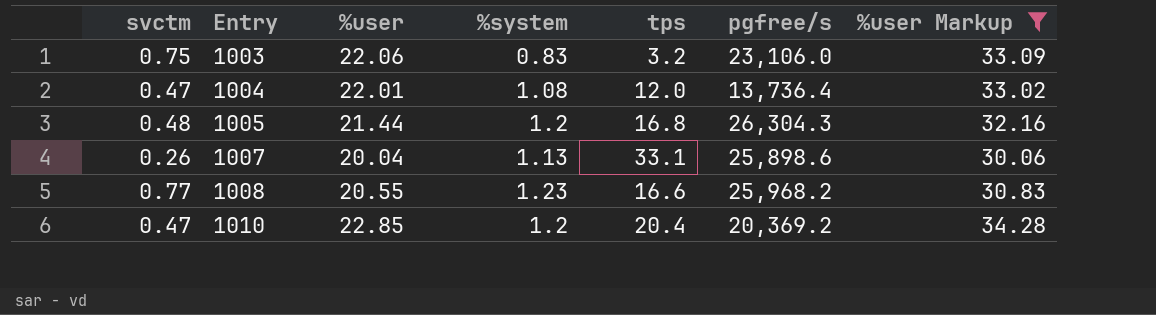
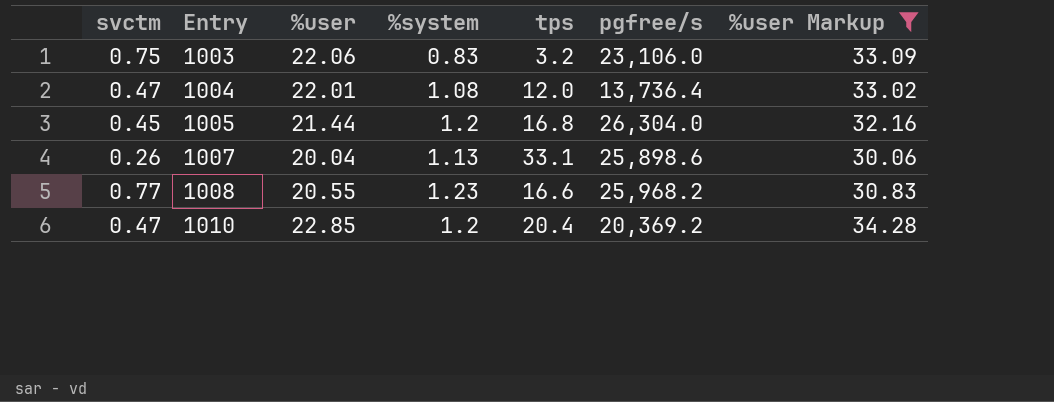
1005 | svctm: 0.48 -> 0.45
1005 | pgfree/s: 26,304.3 -> 26,304.0

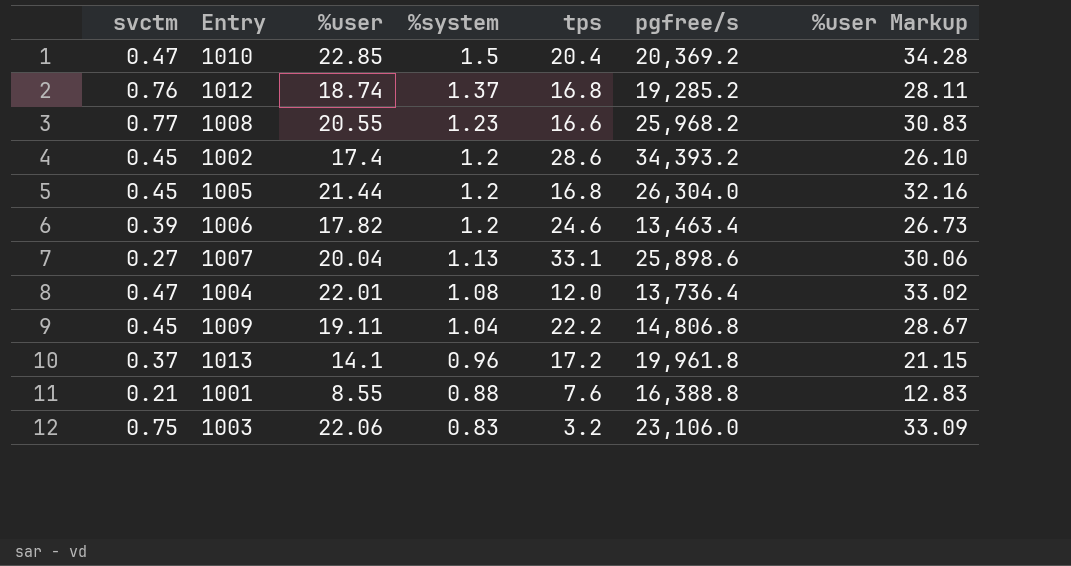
filter: %user Markup >= 30.06 -> none
row order: Entry ascending -> %system descending
1010 | %system: 1.2 -> 1.5
1007 | svctm: 0.26 -> 0.27

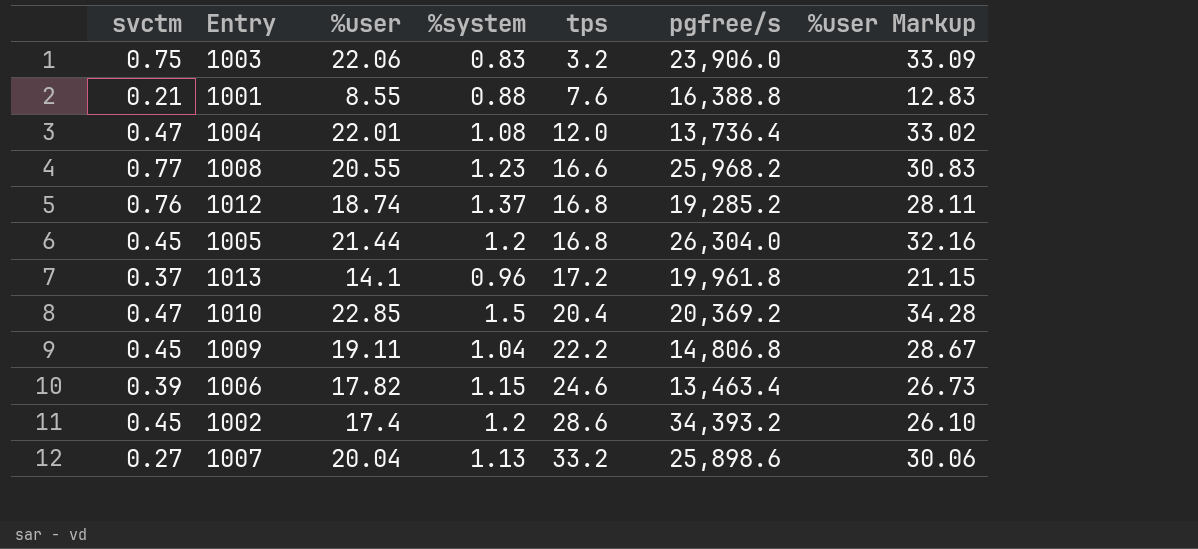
row order: %system descending -> tps ascending
1003 | pgfree/s: 23,106.0 -> 23,906.0
1006 | %system: 1.2 -> 1.15
1007 | tps: 33.1 -> 33.2

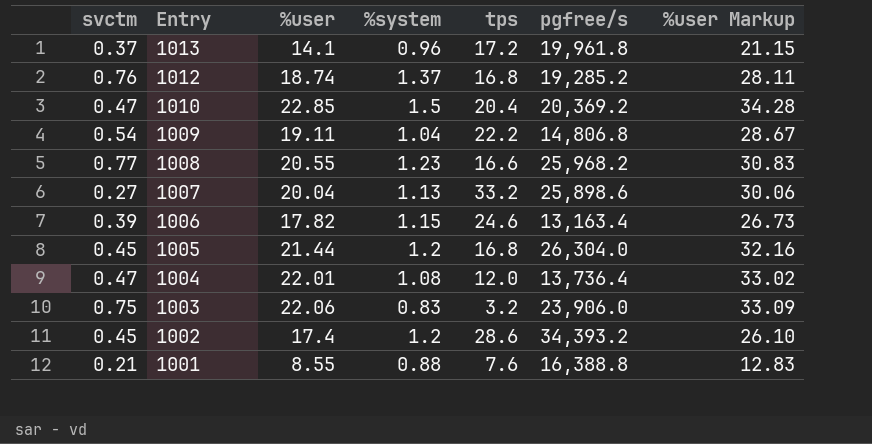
row order: tps ascending -> Entry descending
1009 | svctm: 0.45 -> 0.54
1006 | pgfree/s: 13,463.4 -> 13,163.4

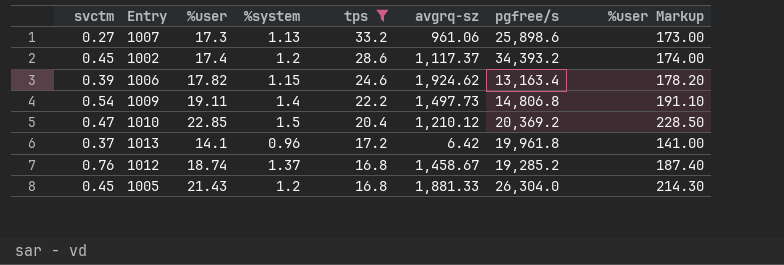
filter: none -> tps >= 16.8
row order: Entry descending -> tps descending
column avgrq-sz | position: none -> 6
column %user Markup | formula: [%user] * 1.5 -> [%user] * 10
1007 | %user: 20.04 -> 17.3
1009 | %system: 1.04 -> 1.4
1005 | %user: 21.44 -> 21.43

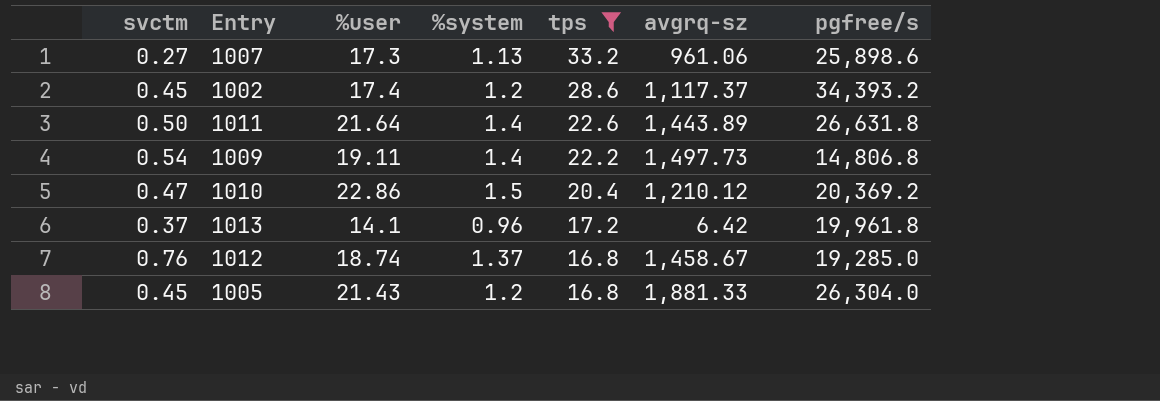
column %user Markup | formula: [%user] * 10 -> none
row 1006: 0.39 | 17.82 | 1.15 | 24.6 | 1,924.62 | 13,163.4 | 178.20 -> none
row 1011: none -> 0.50 | 21.64 | 1.4 | 22.6 | 1,443.89 | 26,631.8
1010 | %user: 22.85 -> 22.86
1012 | pgfree/s: 19,285.2 -> 19,285.0

